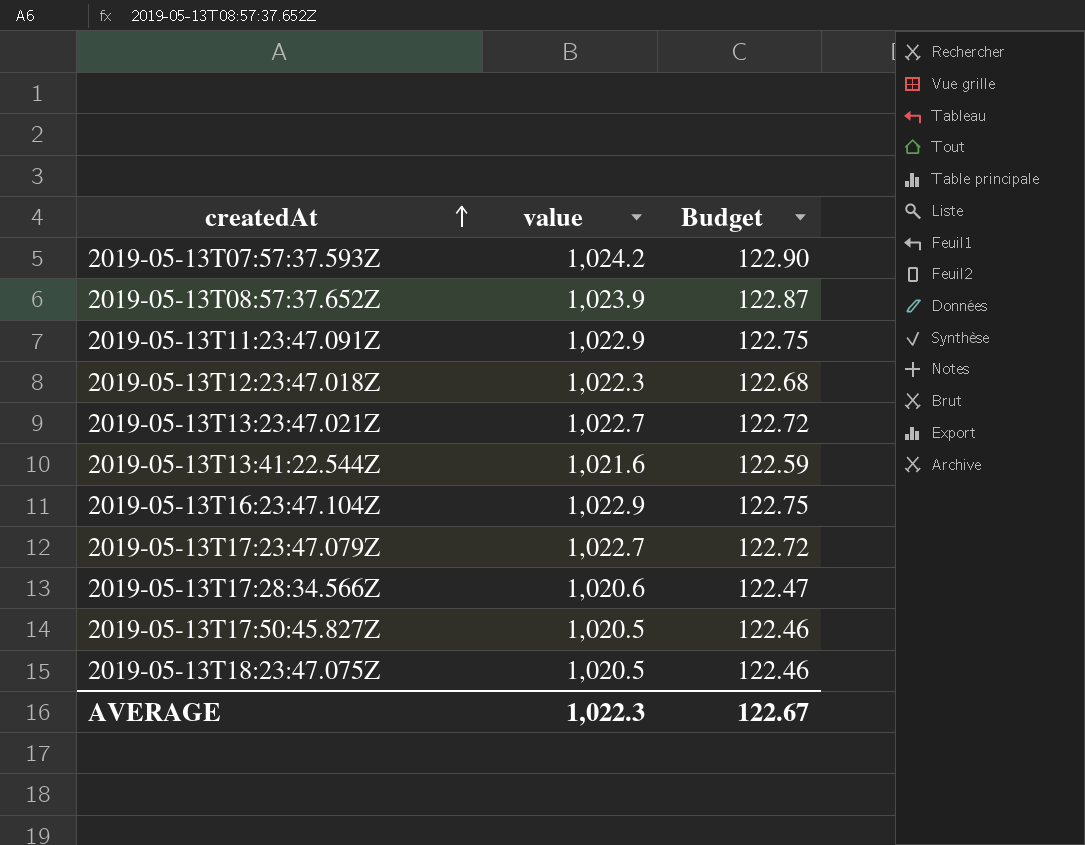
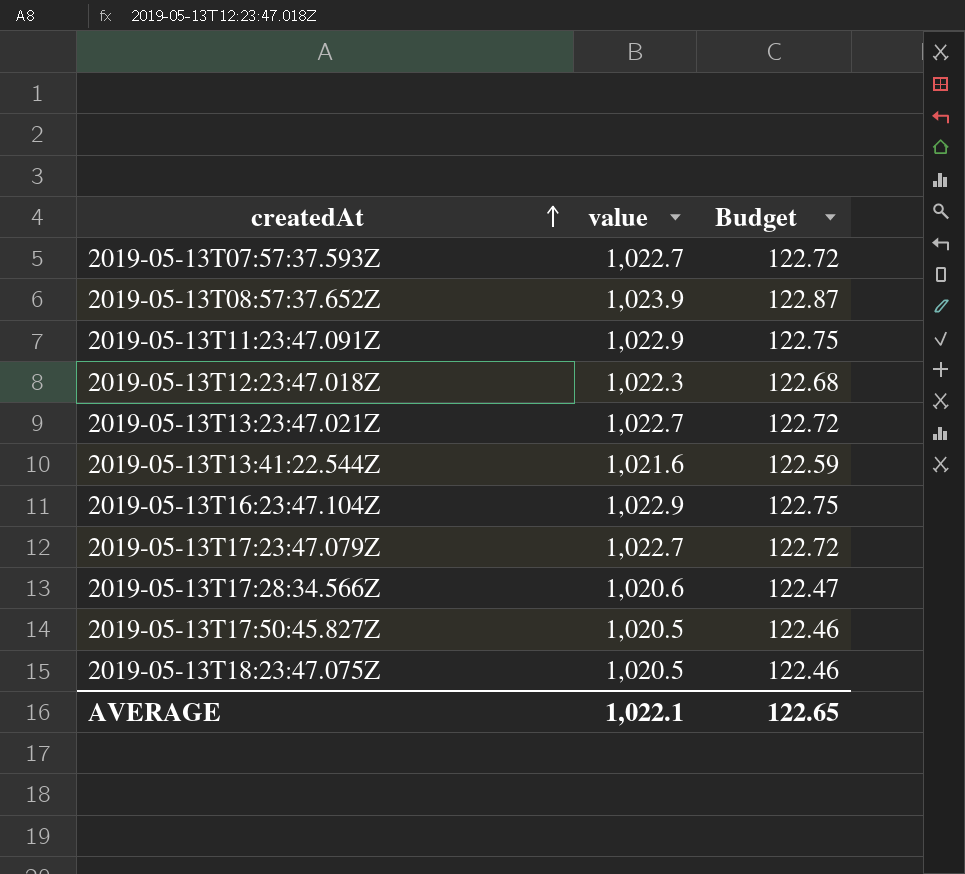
2019-05-13T07:57:37.593Z | value: 1,024.2 -> 1,022.7
2019-05-13T07:57:37.593Z | Budget: 122.90 -> 122.72
AVERAGE | value: 1,022.3 -> 1,022.1
AVERAGE | Budget: 122.67 -> 122.65

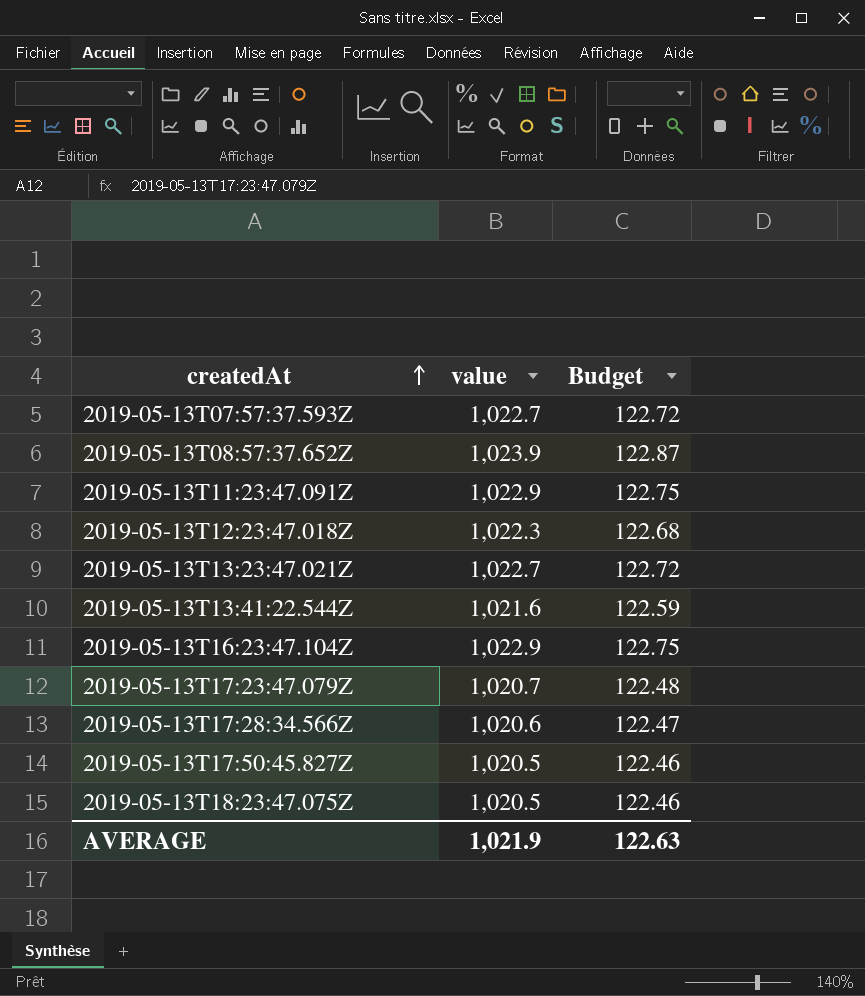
2019-05-13T17:23:47.079Z | value: 1,022.7 -> 1,020.7
2019-05-13T17:23:47.079Z | Budget: 122.72 -> 122.48
AVERAGE | value: 1,022.1 -> 1,021.9
AVERAGE | Budget: 122.65 -> 122.63

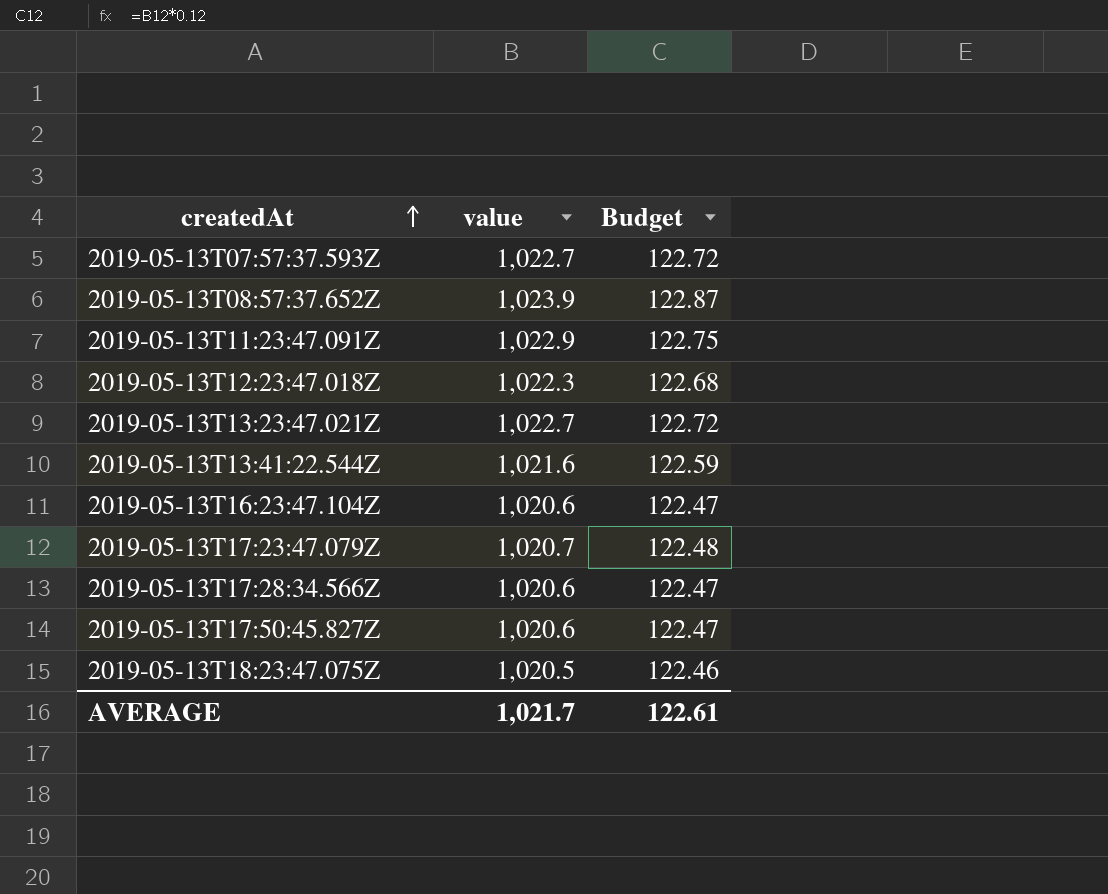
2019-05-13T16:23:47.104Z | value: 1,022.9 -> 1,020.6
2019-05-13T16:23:47.104Z | Budget: 122.75 -> 122.47
2019-05-13T17:50:45.827Z | value: 1,020.5 -> 1,020.6
2019-05-13T17:50:45.827Z | Budget: 122.46 -> 122.47
AVERAGE | value: 1,021.9 -> 1,021.7
AVERAGE | Budget: 122.63 -> 122.61

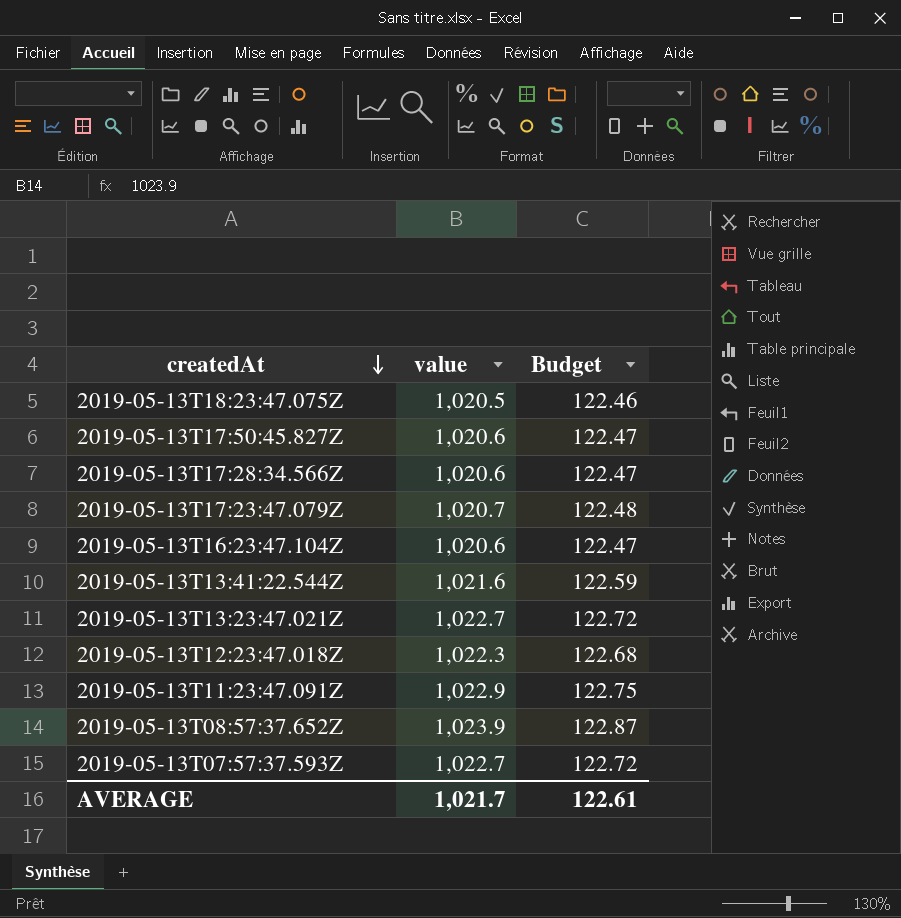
row order: createdAt ascending -> createdAt descending

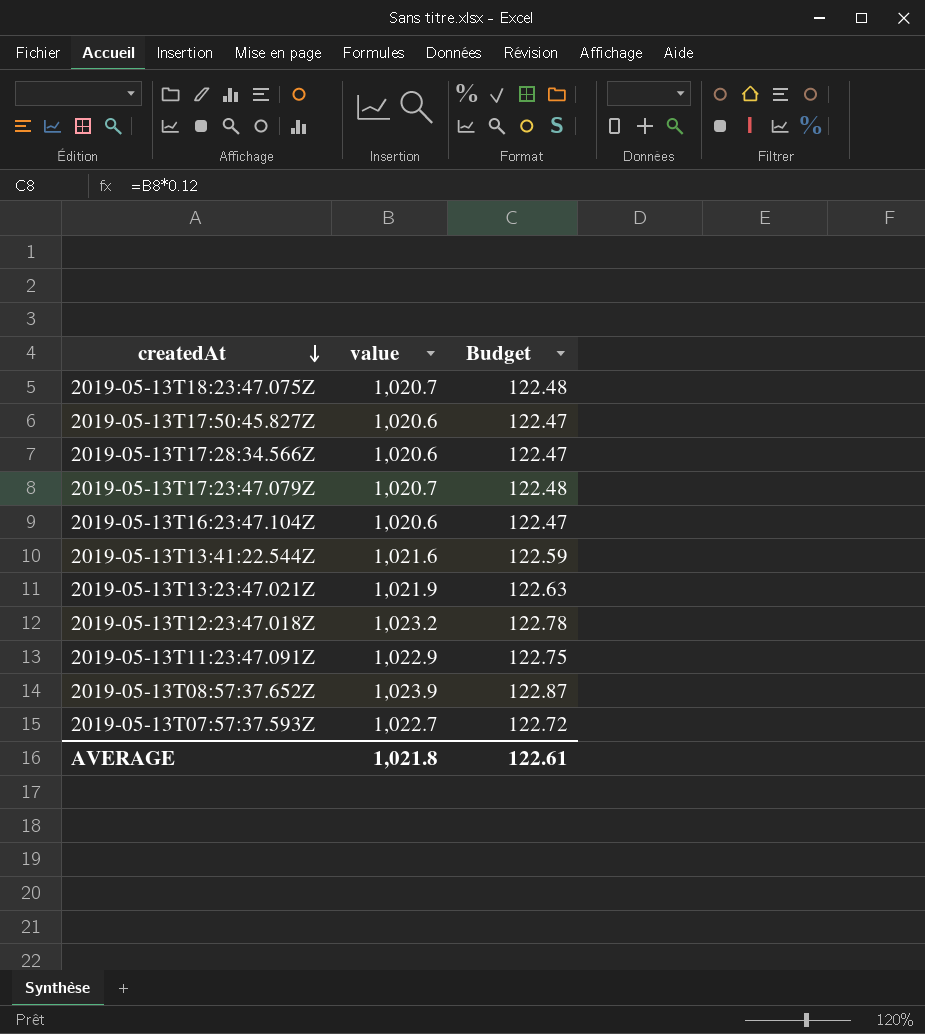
2019-05-13T18:23:47.075Z | value: 1,020.5 -> 1,020.7
2019-05-13T18:23:47.075Z | Budget: 122.46 -> 122.48
2019-05-13T13:23:47.021Z | value: 1,022.7 -> 1,021.9
2019-05-13T13:23:47.021Z | Budget: 122.72 -> 122.63
2019-05-13T12:23:47.018Z | value: 1,022.3 -> 1,023.2
2019-05-13T12:23:47.018Z | Budget: 122.68 -> 122.78
AVERAGE | value: 1,021.7 -> 1,021.8

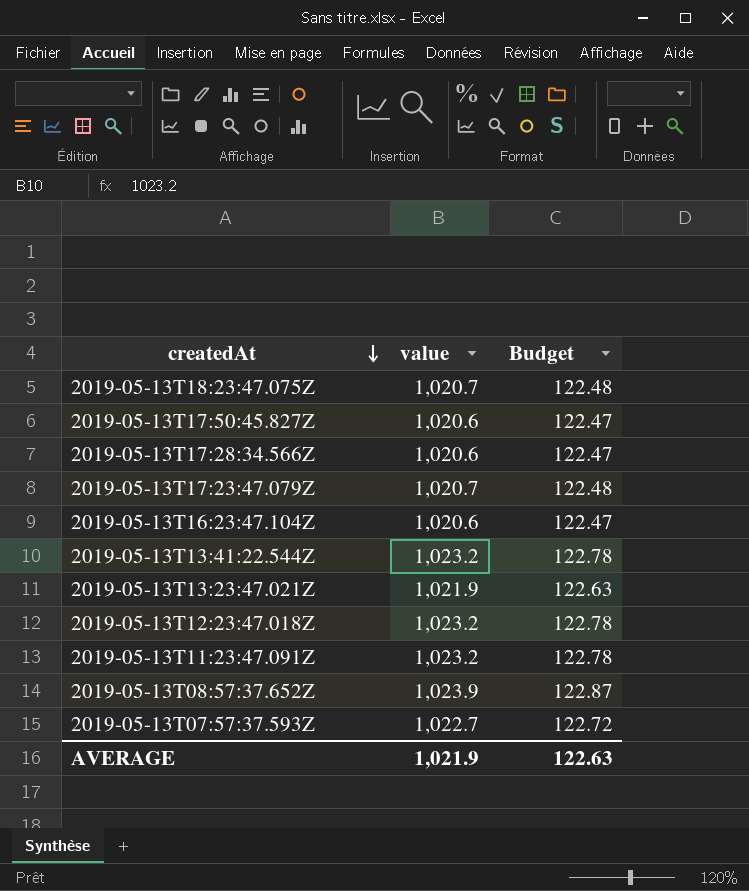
2019-05-13T13:41:22.544Z | value: 1,021.6 -> 1,023.2
2019-05-13T13:41:22.544Z | Budget: 122.59 -> 122.78
2019-05-13T11:23:47.091Z | value: 1,022.9 -> 1,023.2
2019-05-13T11:23:47.091Z | Budget: 122.75 -> 122.78
AVERAGE | value: 1,021.8 -> 1,021.9
AVERAGE | Budget: 122.61 -> 122.63

